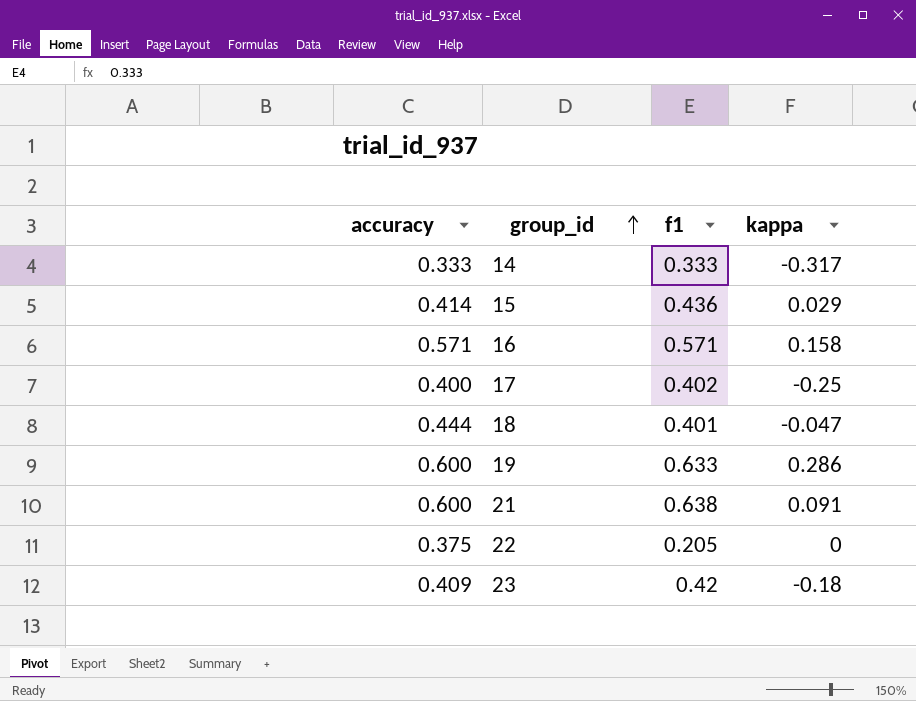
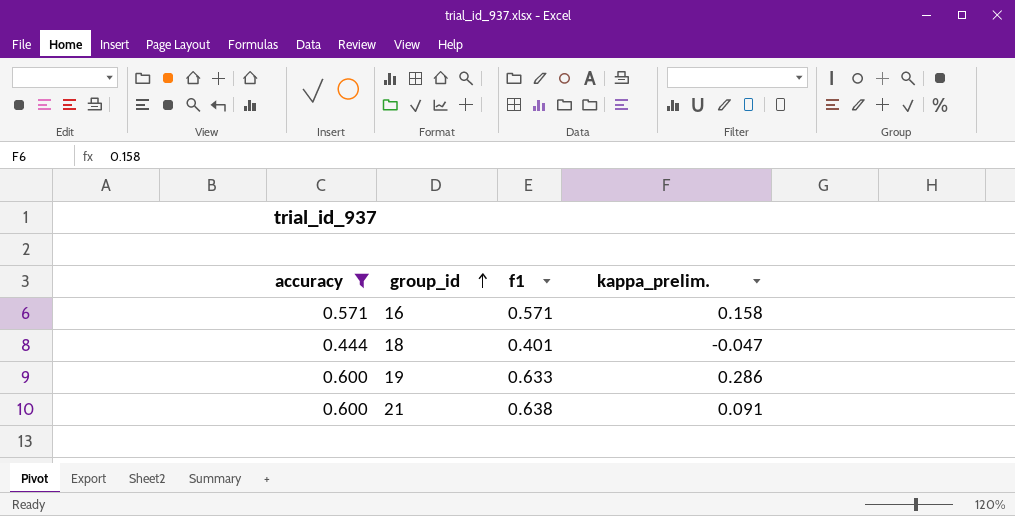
filter: none -> accuracy >= 0.444
column name: kappa -> kappa_prelim.

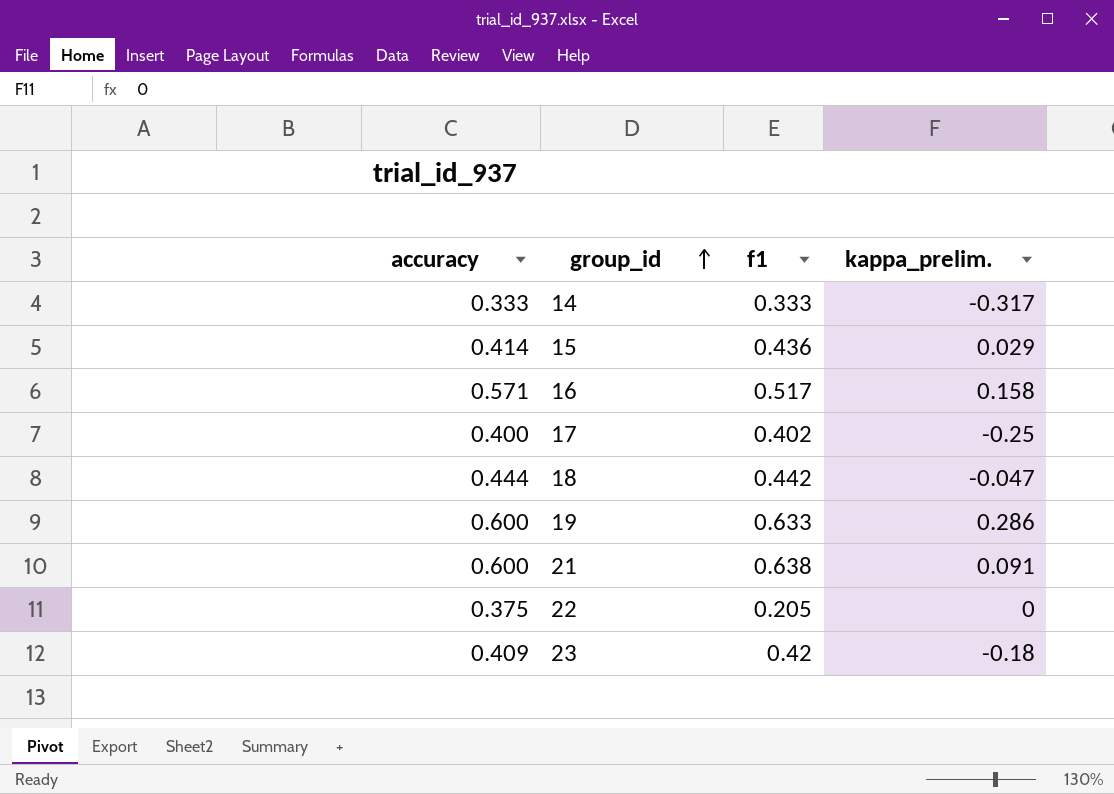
filter: accuracy >= 0.444 -> none
16 | f1: 0.571 -> 0.517
18 | f1: 0.401 -> 0.442

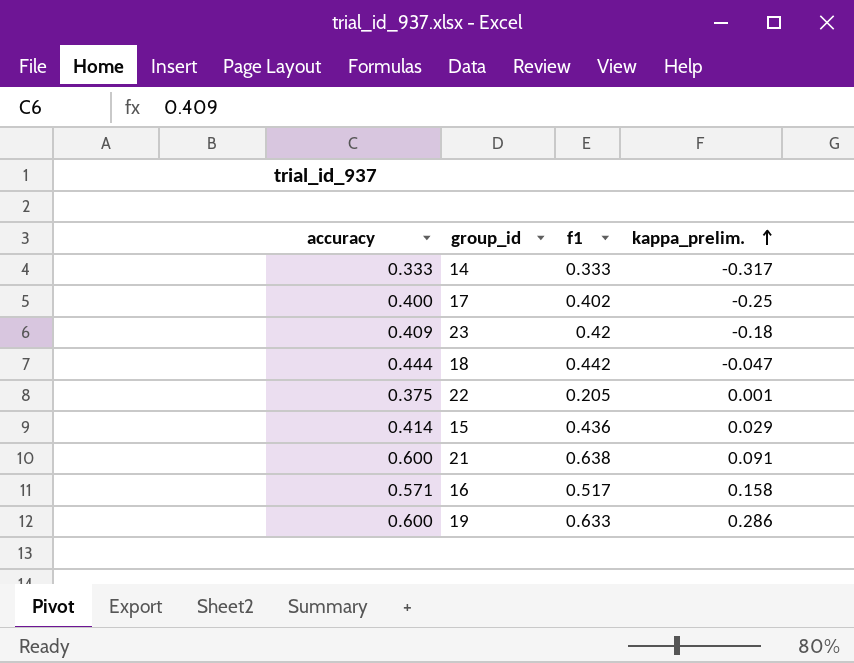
row order: group_id ascending -> kappa_prelim. ascending
22 | kappa_prelim.: 0 -> 0.001

